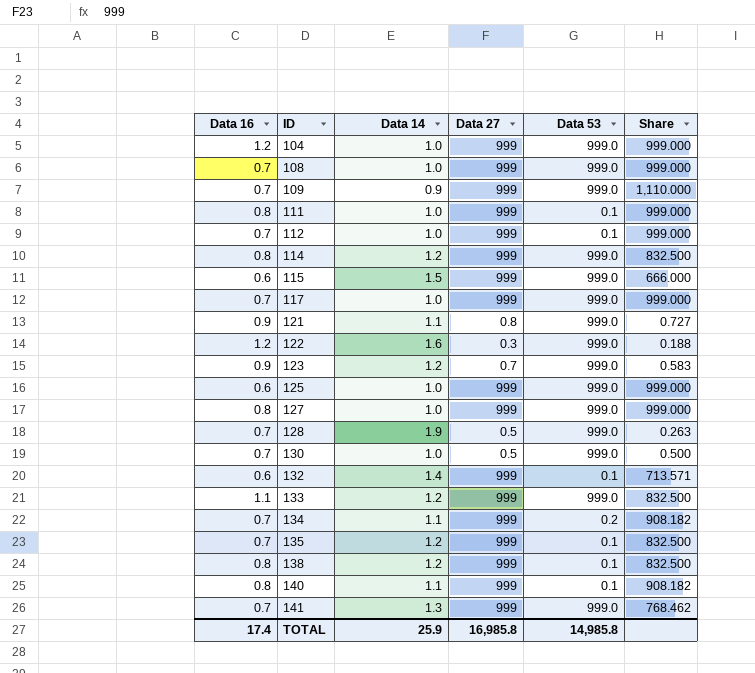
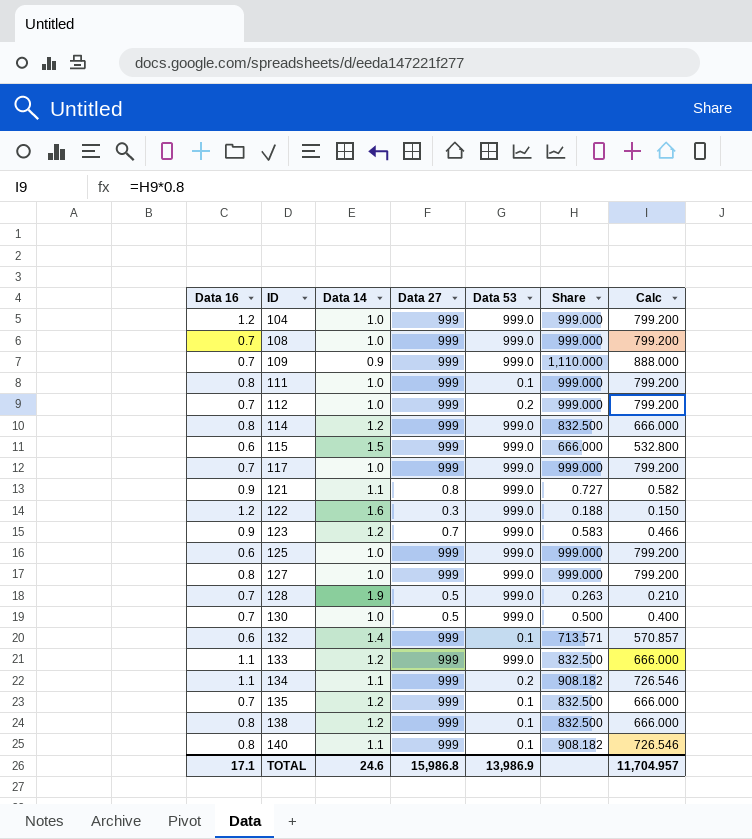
column Calc | formula: none -> [Share] * 0.8
row 141: 0.7 | 1.3 | 999 | 999.0 | 768.462 -> none
112 | Data 53: 0.1 -> 0.2
134 | Data 16: 0.7 -> 1.1
TOTAL | Data 16: 17.4 -> 17.1
TOTAL | Data 14: 25.9 -> 24.6
TOTAL | Data 27: 16,985.8 -> 15,986.8
TOTAL | Data 53: 14,985.8 -> 13,986.9

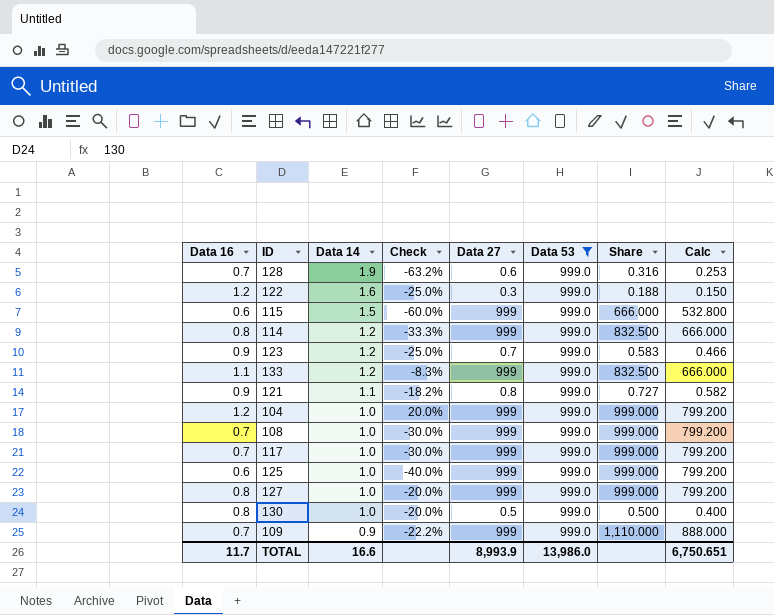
filter: none -> Data 53 = 999.0
row order: ID ascending -> Data 14 descending
column Check | formula: none -> ([Data 16] - [Data 14]) / [Data 14]
128 | Data 27: 0.5 -> 0.6
128 | Share: 0.263 -> 0.316
128 | Calc: 0.210 -> 0.253
130 | Data 16: 0.7 -> 0.8
TOTAL | Data 16: 17.1 -> 11.7
TOTAL | Data 14: 24.6 -> 16.6
TOTAL | Data 27: 15,986.8 -> 8,993.9
TOTAL | Data 53: 13,986.9 -> 13,986.0
TOTAL | Calc: 11,704.957 -> 6,750.651

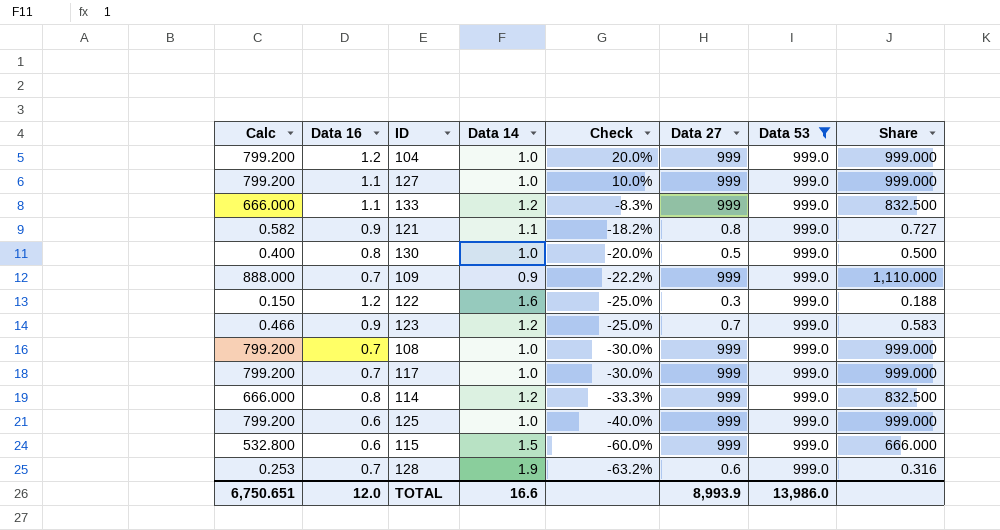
row order: Data 14 descending -> Check descending
column Calc | position: 8 -> 1
127 | Data 16: 0.8 -> 1.1
127 | Check: -20.0% -> 10.0%
TOTAL | Data 16: 11.7 -> 12.0

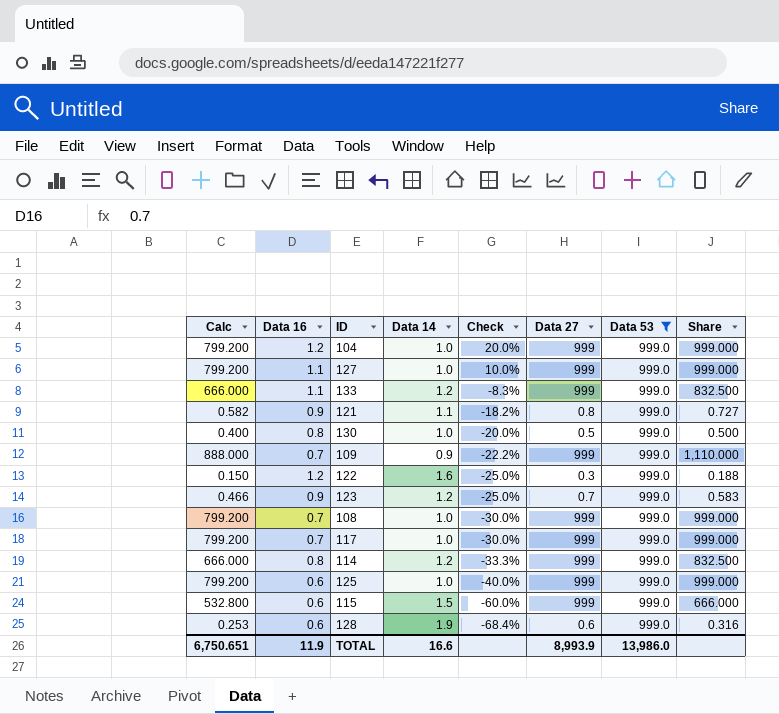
128 | Data 16: 0.7 -> 0.6
128 | Check: -63.2% -> -68.4%
TOTAL | Data 16: 12.0 -> 11.9

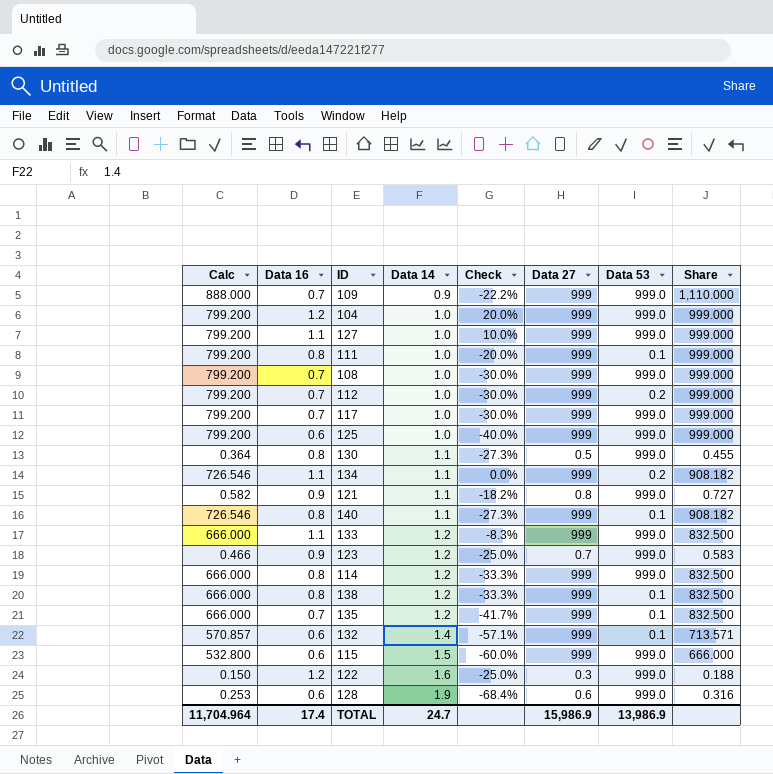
filter: Data 53 = 999.0 -> none
row order: Check descending -> Data 14 ascending
130 | Calc: 0.400 -> 0.364
130 | Data 14: 1.0 -> 1.1
130 | Check: -20.0% -> -27.3%
130 | Share: 0.500 -> 0.455
TOTAL | Calc: 6,750.651 -> 11,704.964
TOTAL | Data 16: 11.9 -> 17.4
TOTAL | Data 14: 16.6 -> 24.7
TOTAL | Data 27: 8,993.9 -> 15,986.9
TOTAL | Data 53: 13,986.0 -> 13,986.9

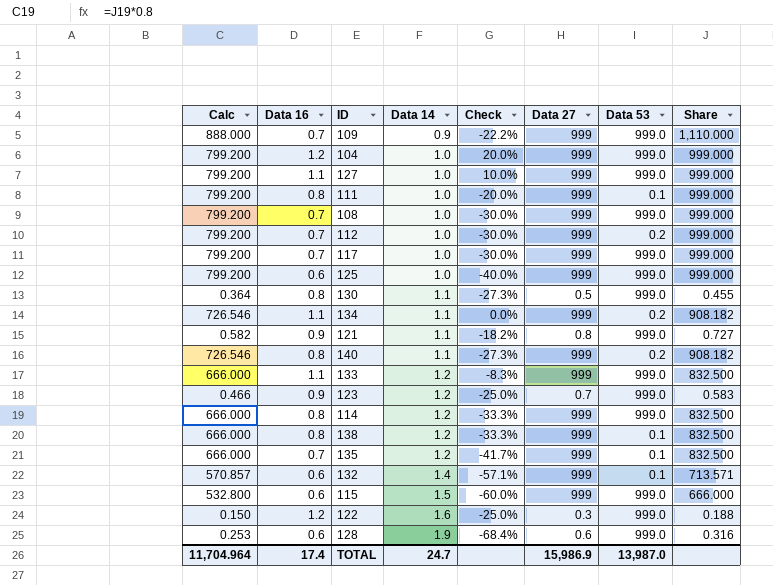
140 | Data 53: 0.1 -> 0.2
TOTAL | Data 53: 13,986.9 -> 13,987.0

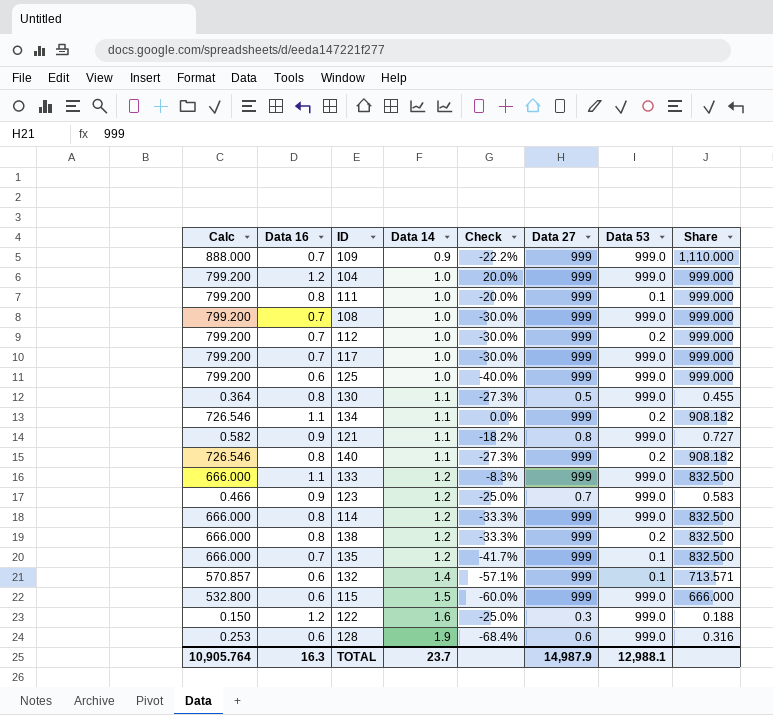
row 127: 799.200 | 1.1 | 1.0 | 10.0% | 999 | 999.0 | 999.000 -> none
138 | Data 53: 0.1 -> 0.2
TOTAL | Calc: 11,704.964 -> 10,905.764
TOTAL | Data 16: 17.4 -> 16.3
TOTAL | Data 14: 24.7 -> 23.7
TOTAL | Data 27: 15,986.9 -> 14,987.9
TOTAL | Data 53: 13,987.0 -> 12,988.1

